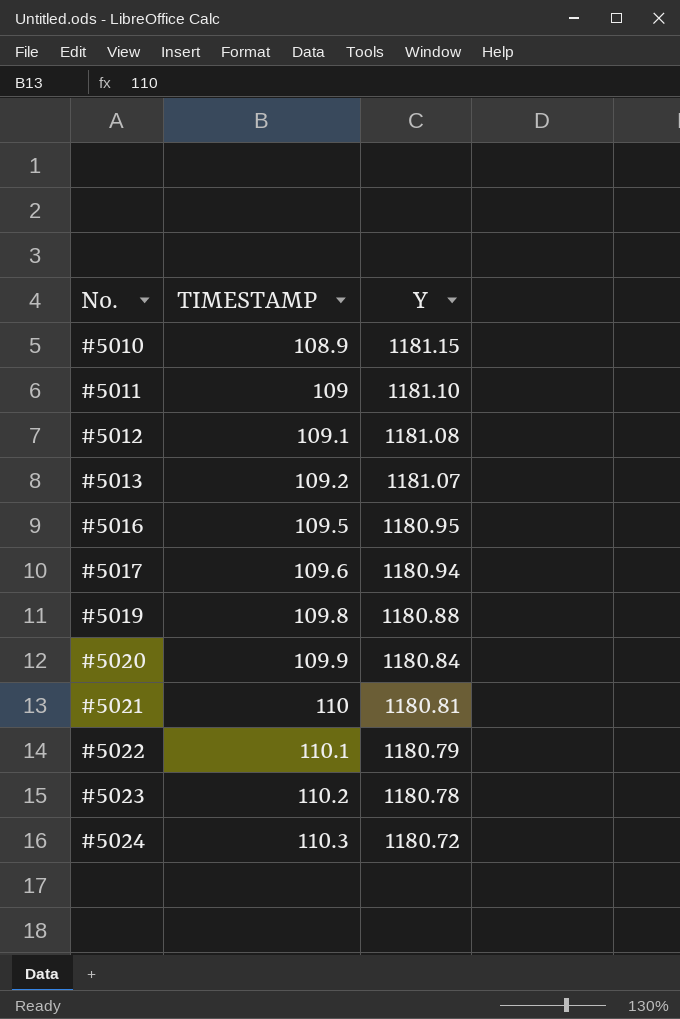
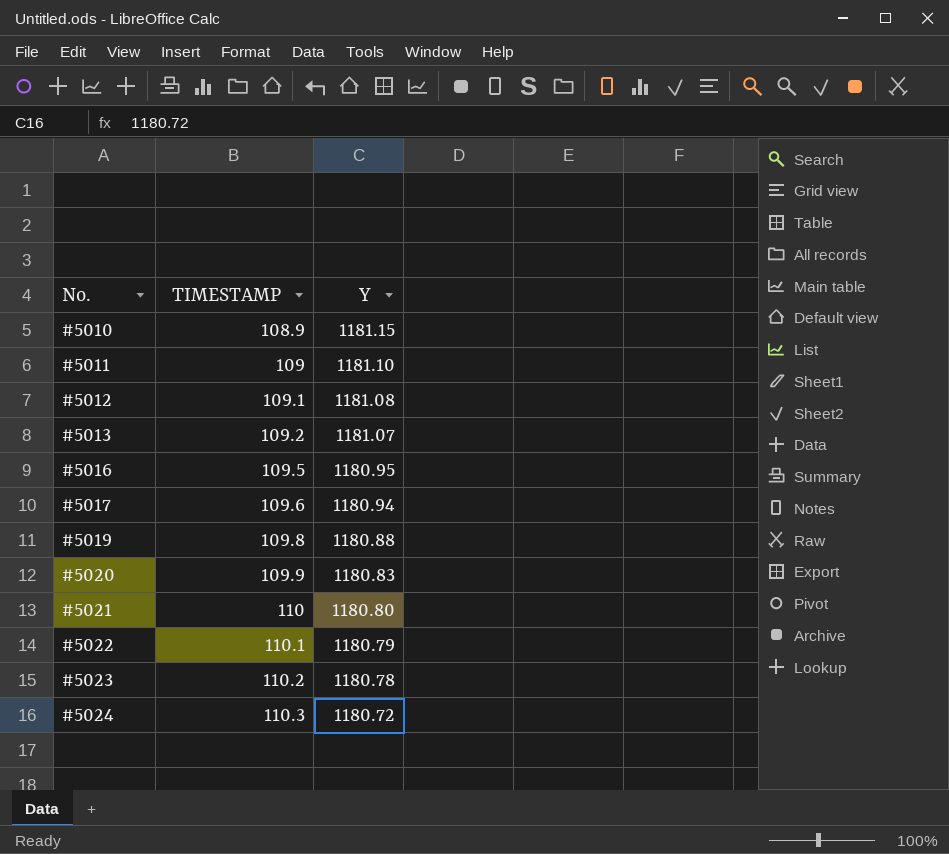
#5020 | Y: 1180.84 -> 1180.83
#5021 | Y: 1180.81 -> 1180.80

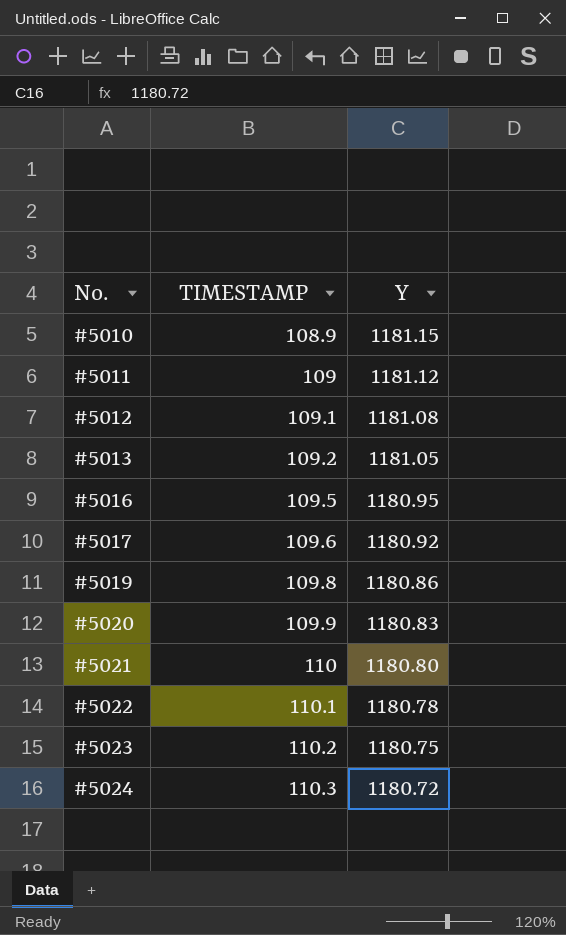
#5011 | Y: 1181.10 -> 1181.12
#5013 | Y: 1181.07 -> 1181.05
#5017 | Y: 1180.94 -> 1180.92
#5019 | Y: 1180.88 -> 1180.86
#5022 | Y: 1180.79 -> 1180.78
#5023 | Y: 1180.78 -> 1180.75

